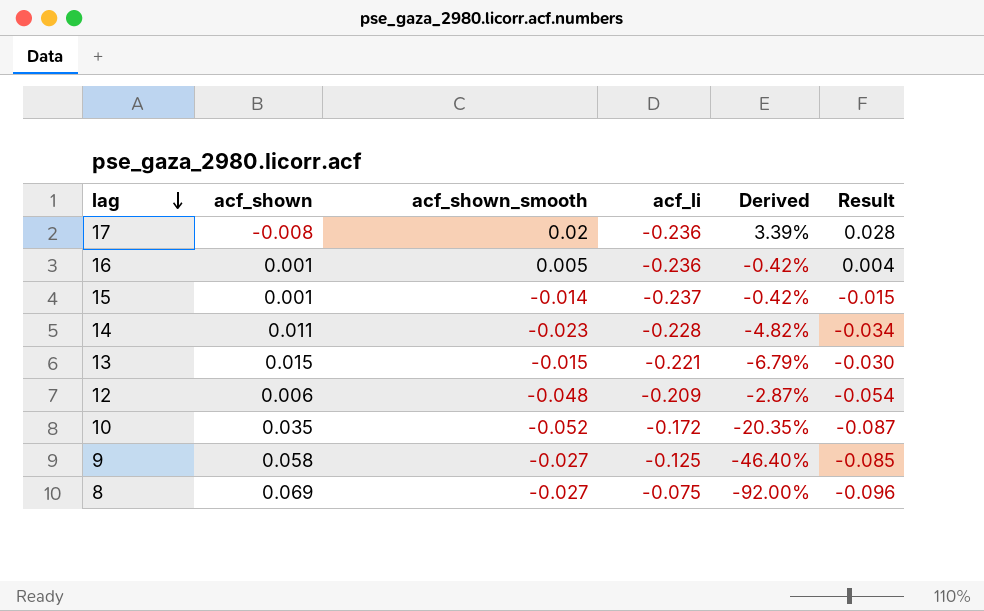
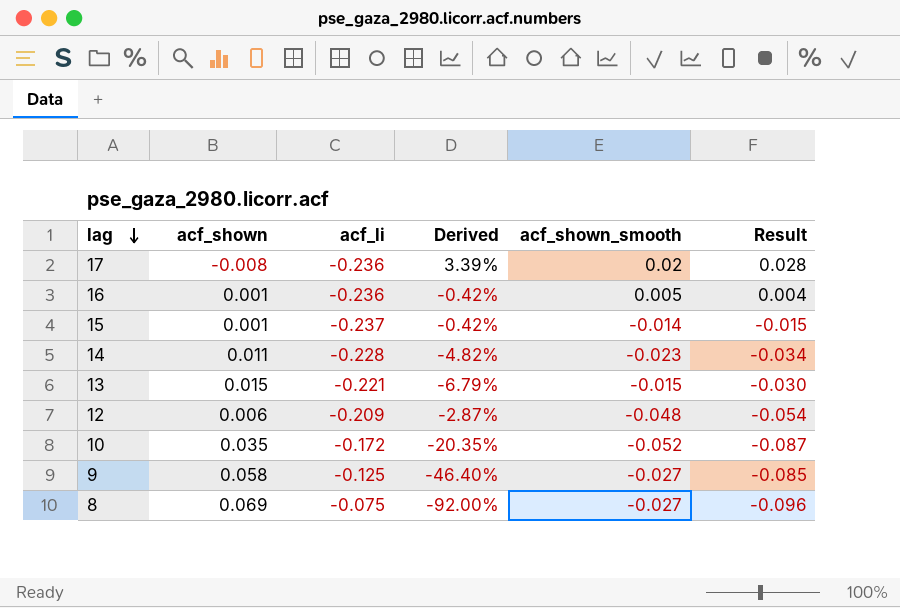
column acf_shown_smooth | position: 3 -> 5

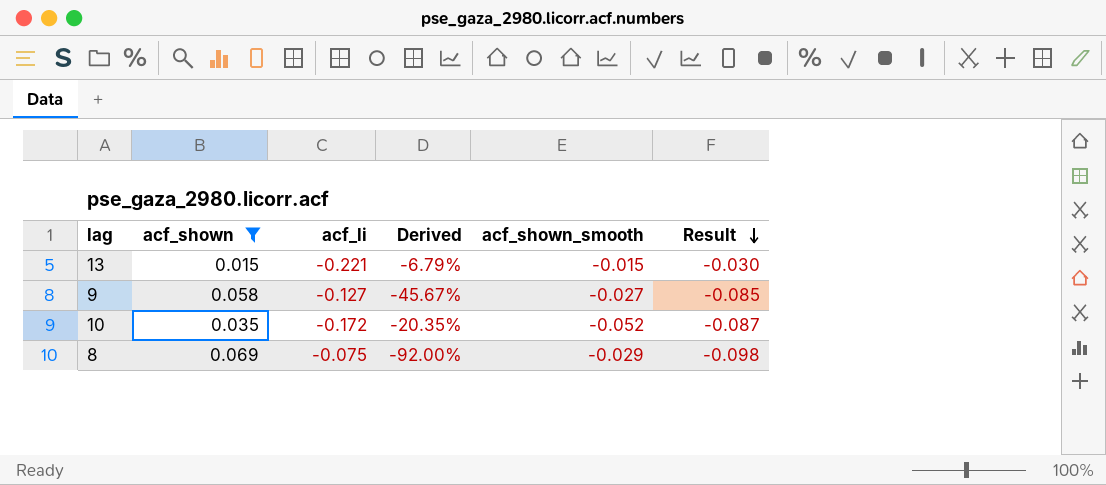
filter: none -> acf_shown >= 0.015
row order: lag descending -> Result descending
9 | acf_li: -0.125 -> -0.127
9 | Derived: -46.40% -> -45.67%
8 | acf_shown_smooth: -0.027 -> -0.029
8 | Result: -0.096 -> -0.098

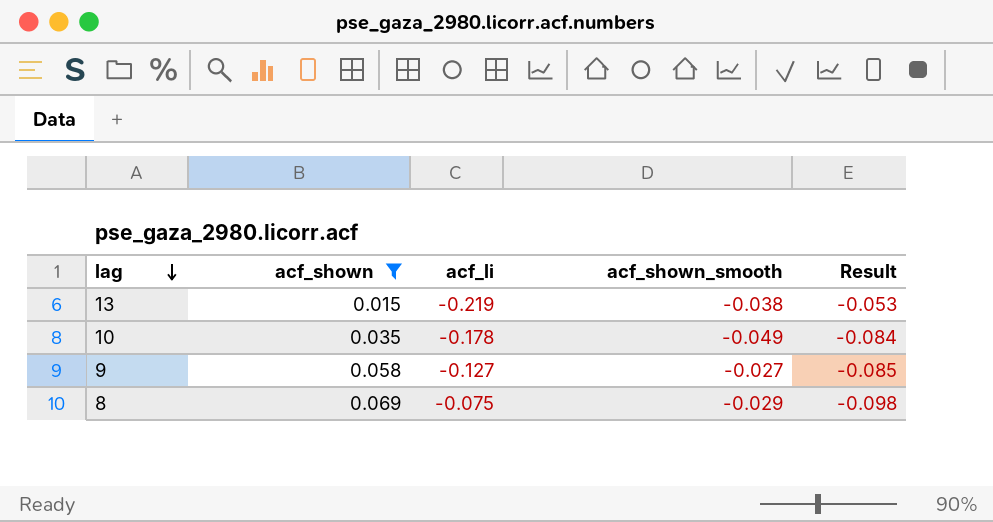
row order: Result descending -> lag descending
column Derived | formula: [acf_shown] / [acf_li] -> none
13 | acf_li: -0.221 -> -0.219
13 | acf_shown_smooth: -0.015 -> -0.038
13 | Result: -0.030 -> -0.053
10 | acf_li: -0.172 -> -0.178
10 | acf_shown_smooth: -0.052 -> -0.049
10 | Result: -0.087 -> -0.084

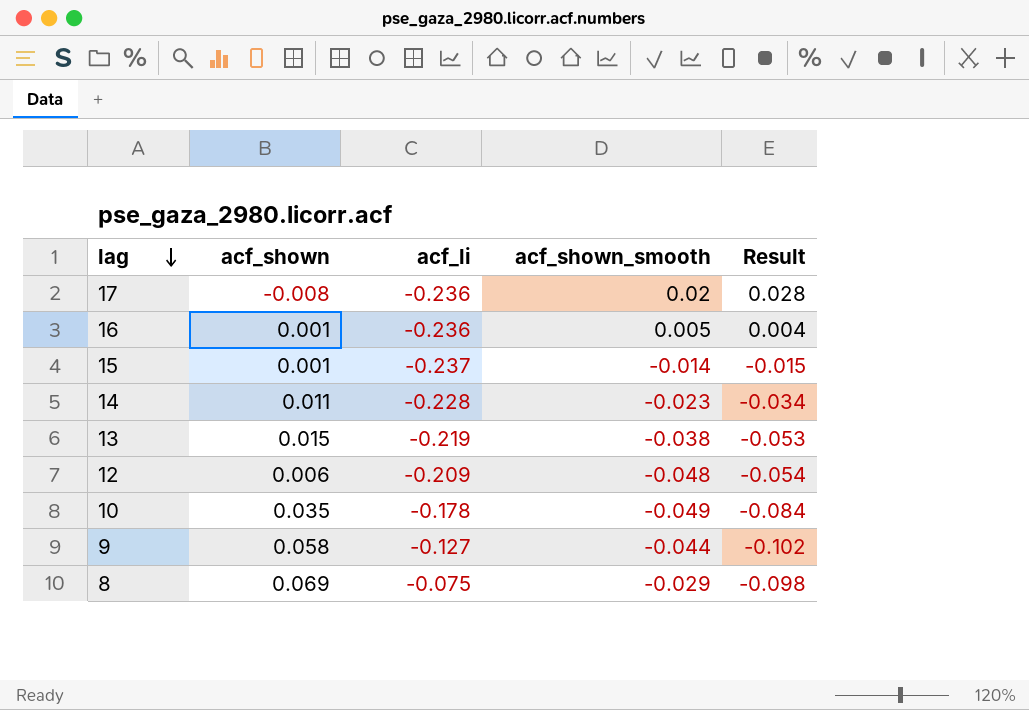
filter: acf_shown >= 0.015 -> none
9 | acf_shown_smooth: -0.027 -> -0.044
9 | Result: -0.085 -> -0.102

